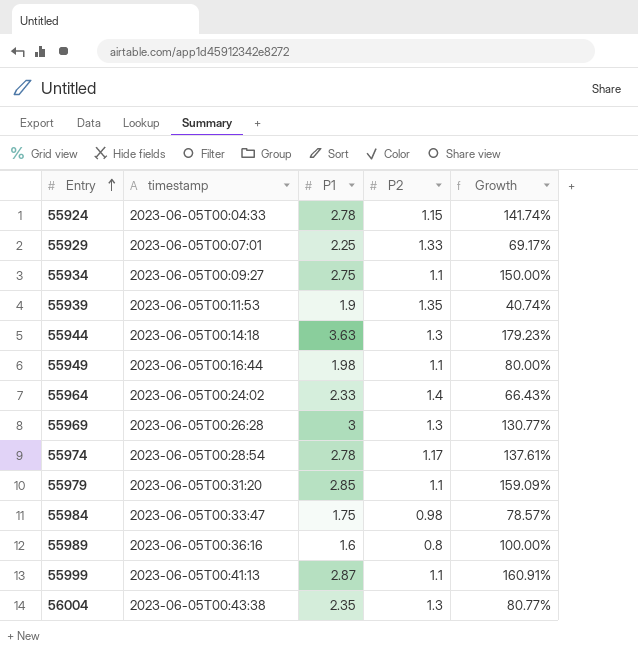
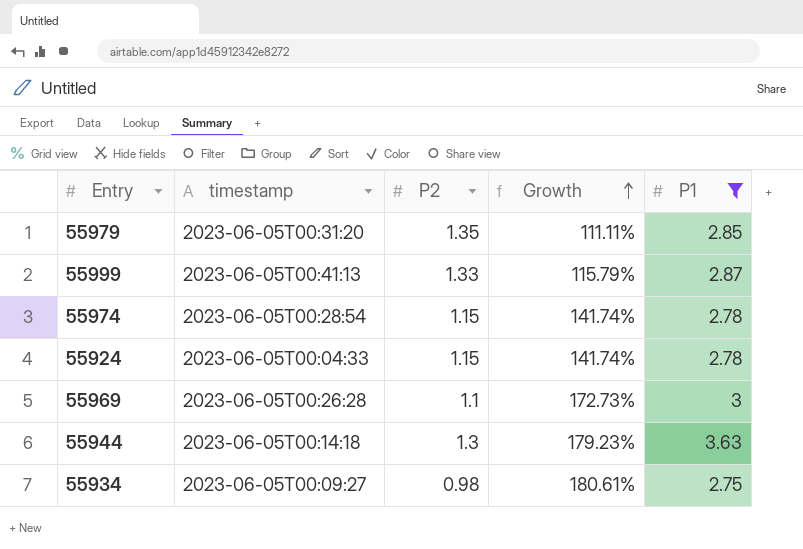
filter: none -> P1 >= 2.75
row order: Entry ascending -> Growth ascending
column P1 | position: 3 -> 5
55979 | P2: 1.1 -> 1.35
55979 | Growth: 159.09% -> 111.11%
55999 | P2: 1.1 -> 1.33
55999 | Growth: 160.91% -> 115.79%
55974 | P2: 1.17 -> 1.15
55974 | Growth: 137.61% -> 141.74%
55969 | P2: 1.3 -> 1.1
55969 | Growth: 130.77% -> 172.73%
55934 | P2: 1.1 -> 0.98
55934 | Growth: 150.00% -> 180.61%

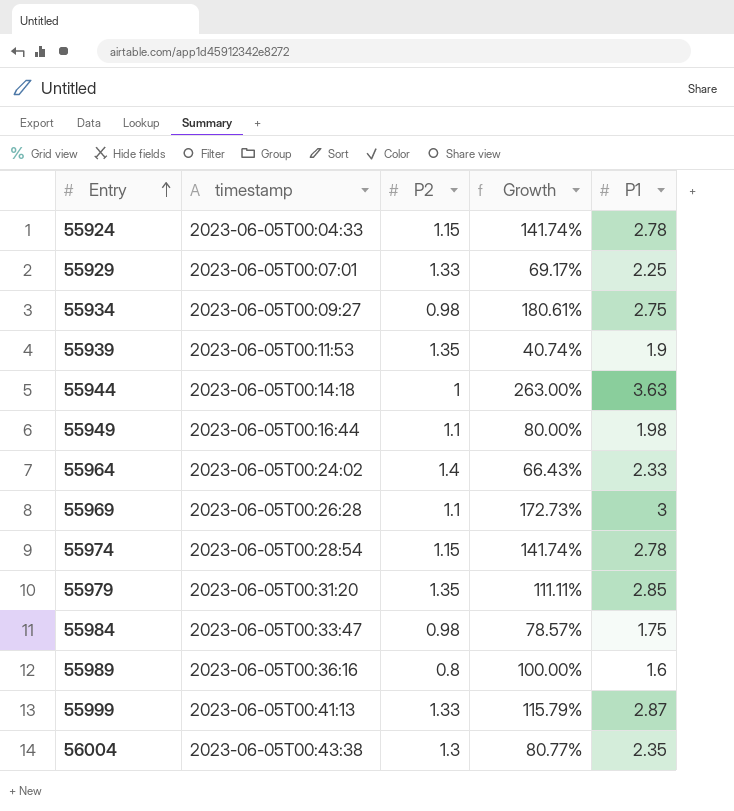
filter: P1 >= 2.75 -> none
row order: Growth ascending -> Entry ascending
55944 | P2: 1.3 -> 1
55944 | Growth: 179.23% -> 263.00%

